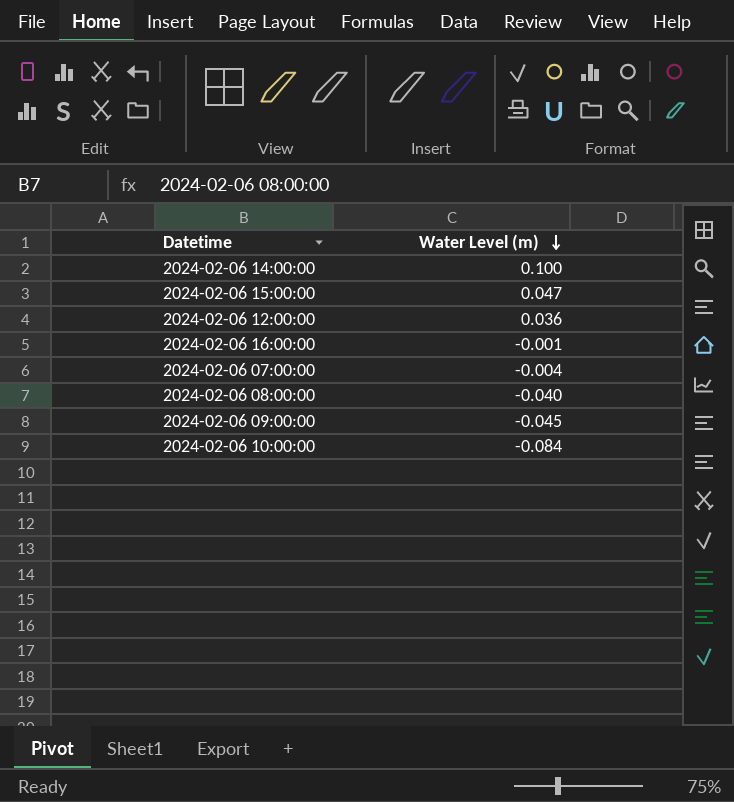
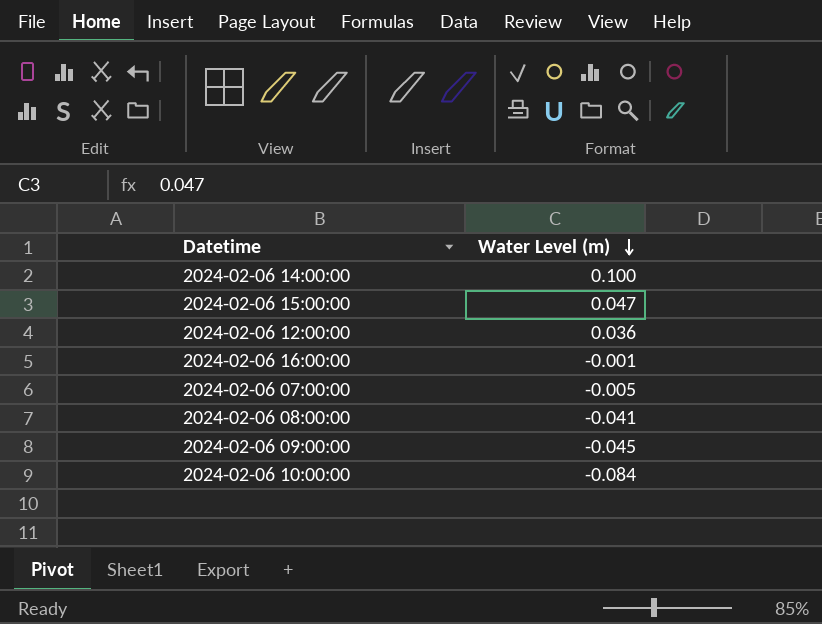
2024-02-06 07:00:00 | Water Level (m): -0.004 -> -0.005
2024-02-06 08:00:00 | Water Level (m): -0.040 -> -0.041

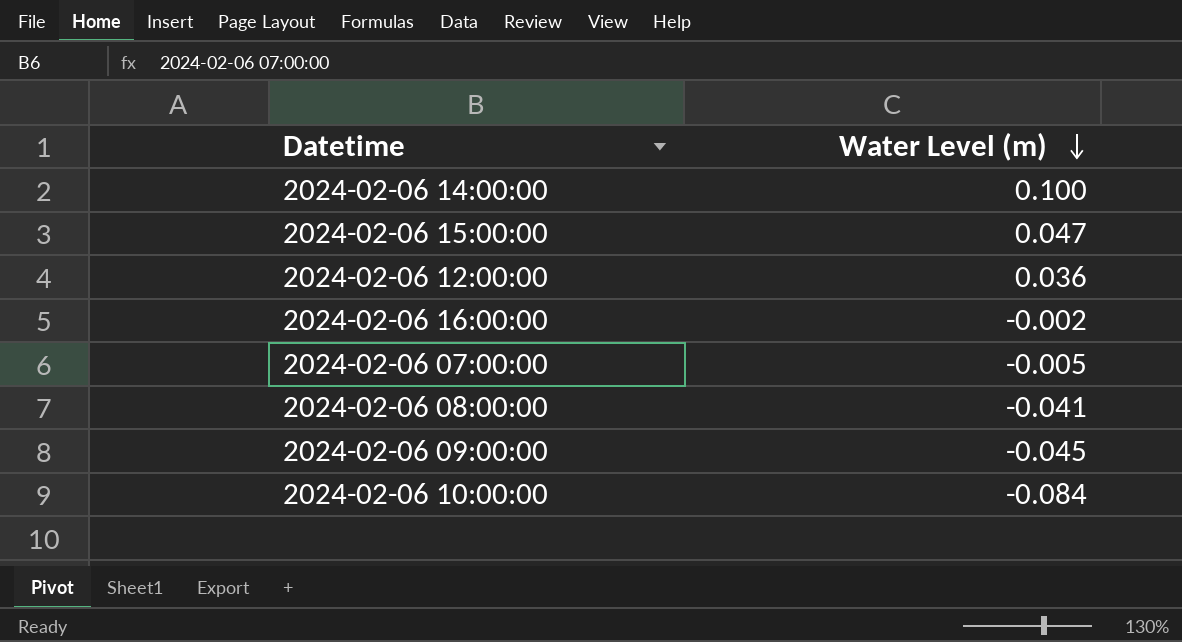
2024-02-06 16:00:00 | Water Level (m): -0.001 -> -0.002

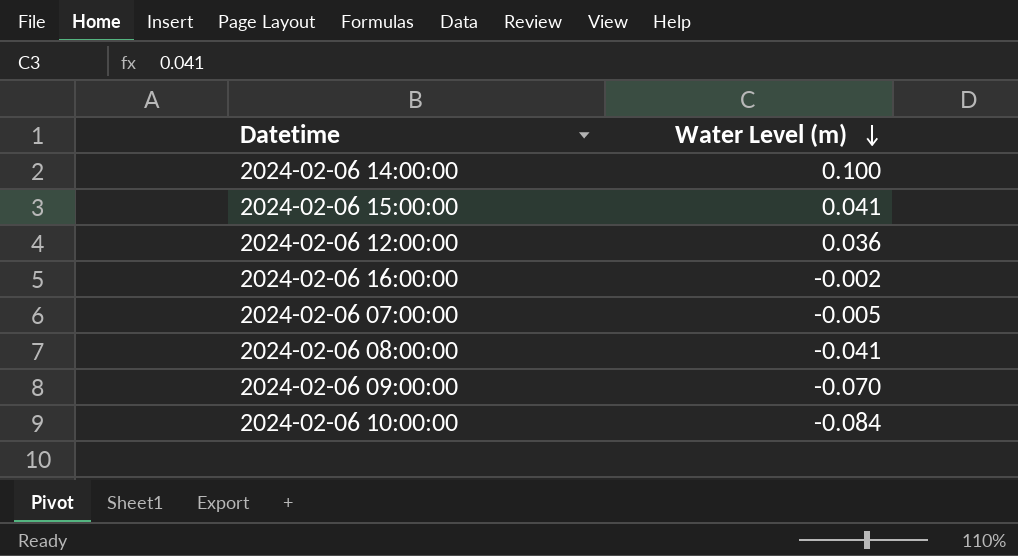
2024-02-06 15:00:00 | Water Level (m): 0.047 -> 0.041
2024-02-06 09:00:00 | Water Level (m): -0.045 -> -0.070

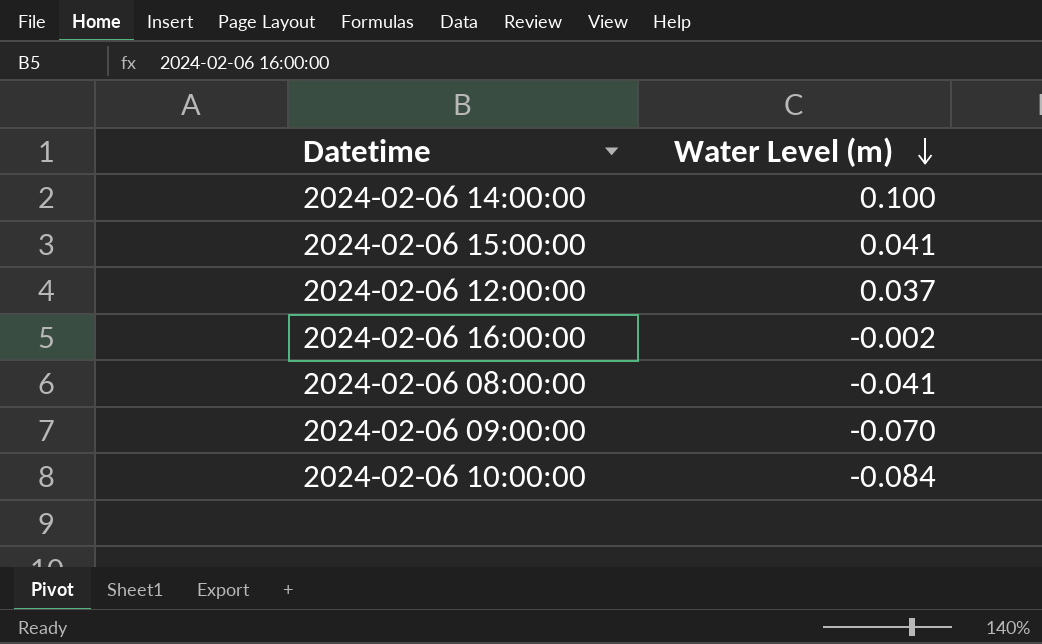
row 2024-02-06 07:00:00: -0.005 -> none
2024-02-06 12:00:00 | Water Level (m): 0.036 -> 0.037

